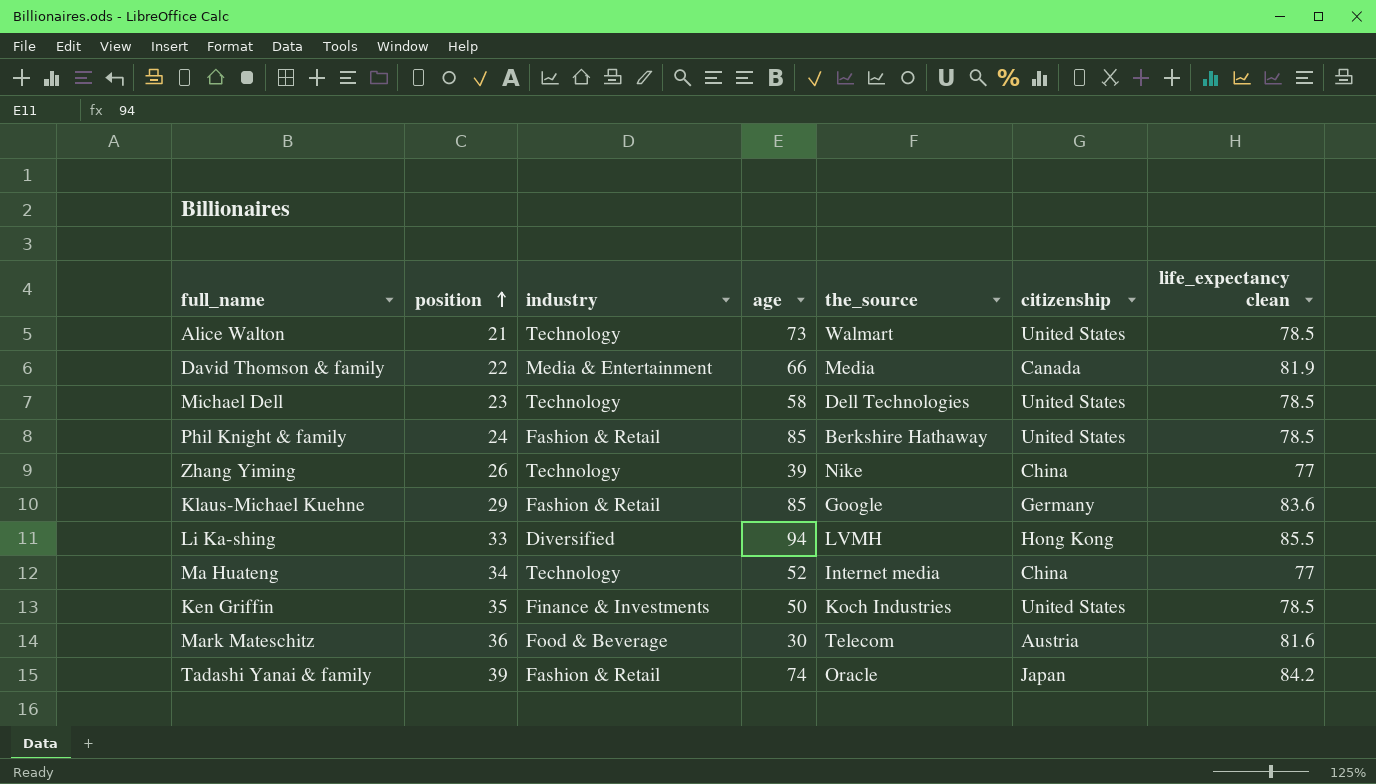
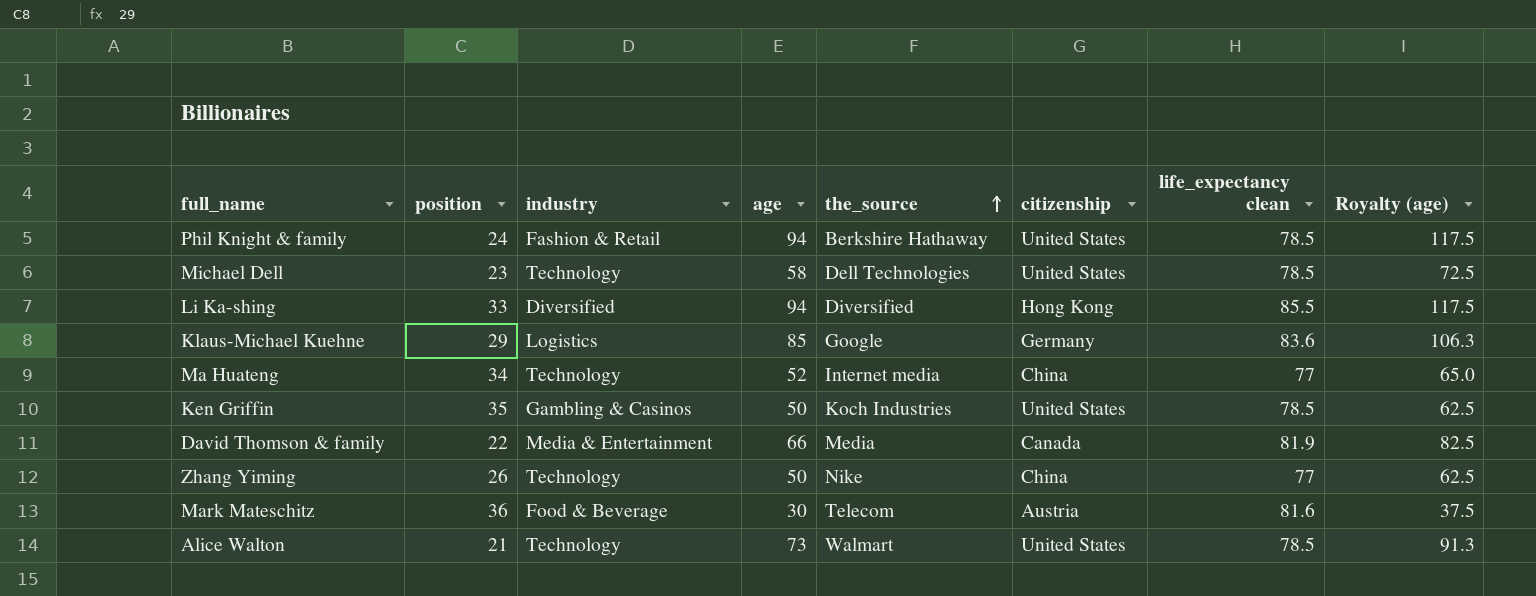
row order: position ascending -> the_source ascending
column Royalty (age) | formula: none -> [age] * 1.25
row Tadashi Yanai & family: 39 | Fashion & Retail | 74 | Oracle | Japan | 84.2 -> none
Phil Knight & family | age: 85 -> 94
Li Ka-shing | the_source: LVMH -> Diversified
Klaus-Michael Kuehne | industry: Fashion & Retail -> Logistics
Ken Griffin | industry: Finance & Investments -> Gambling & Casinos
Zhang Yiming | age: 39 -> 50

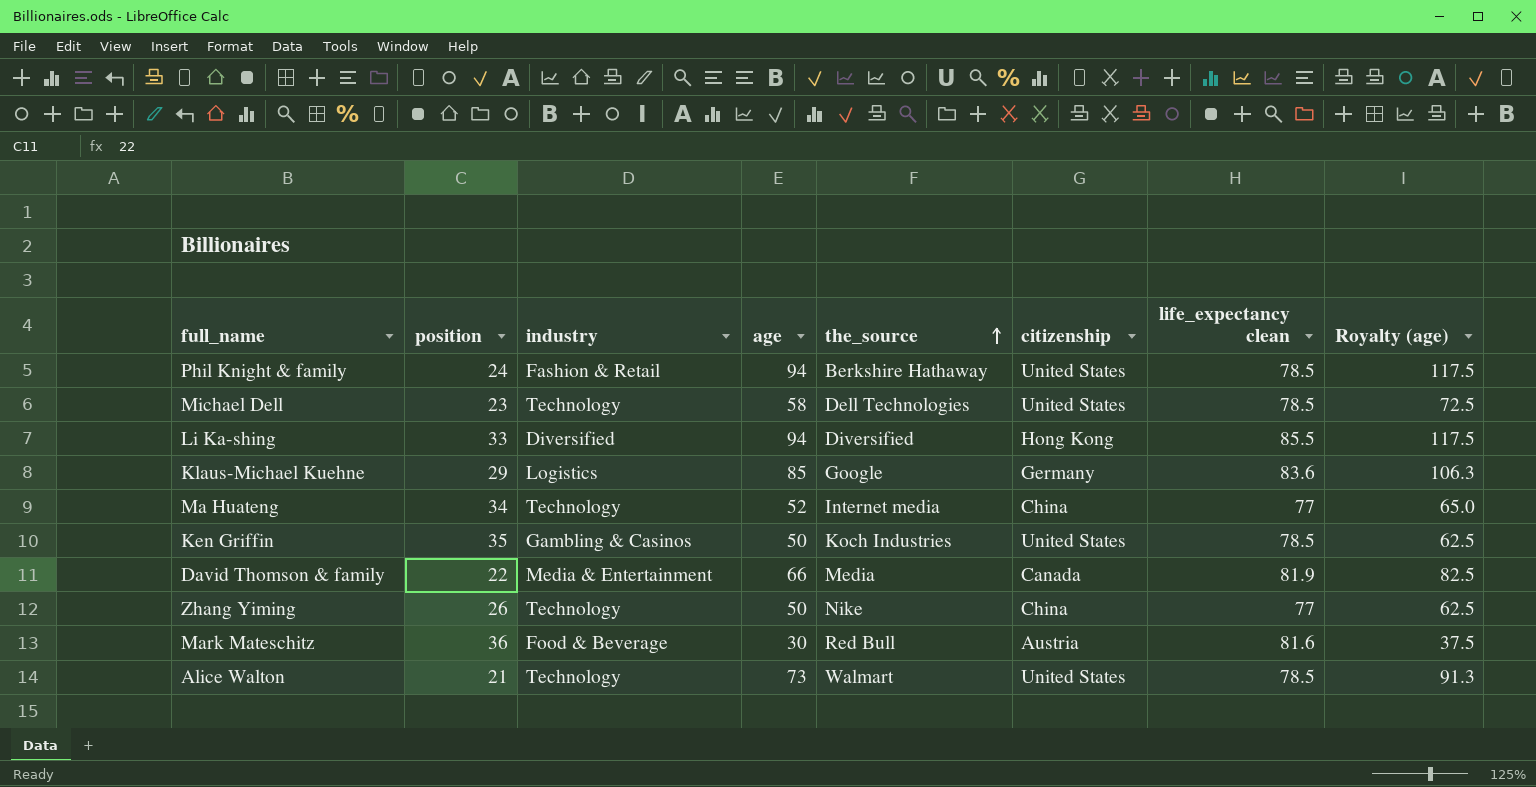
Mark Mateschitz | the_source: Telecom -> Red Bull

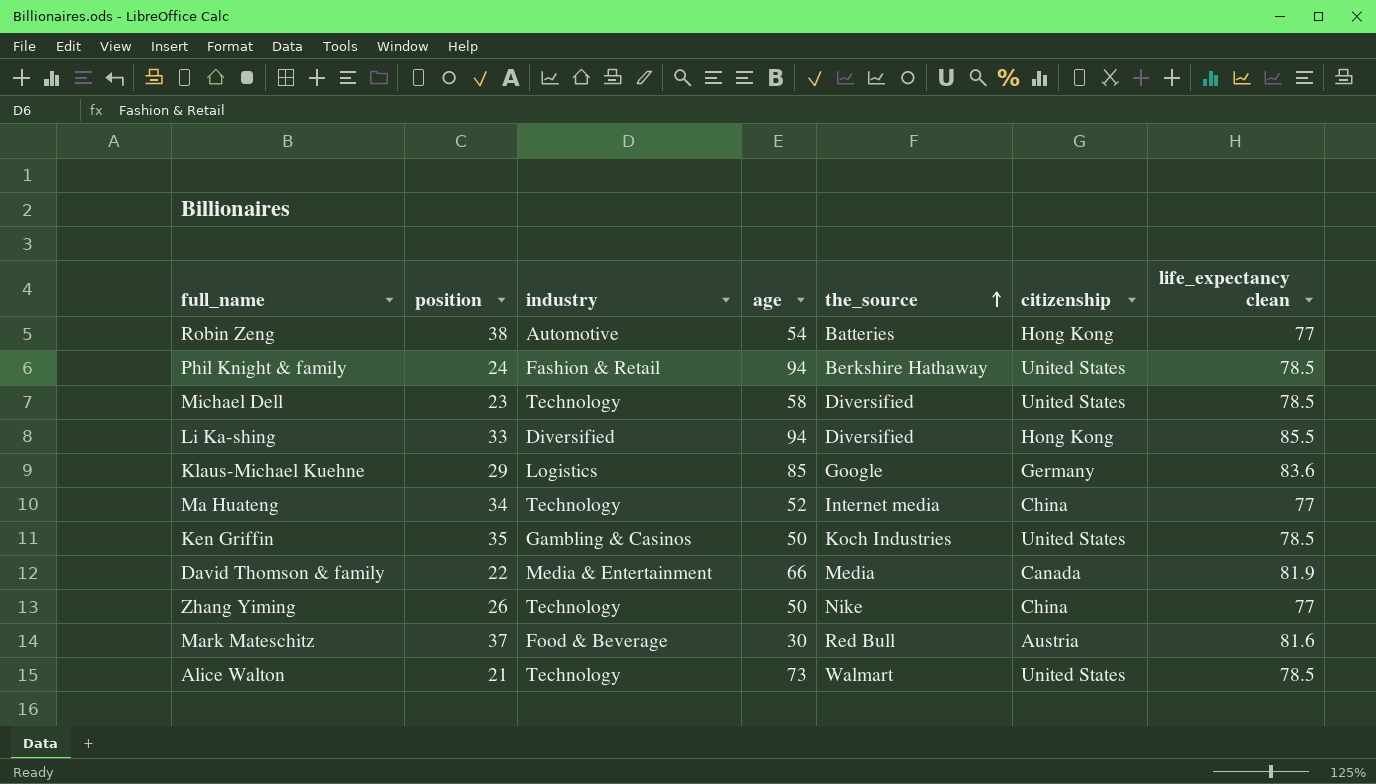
column Royalty (age) | formula: [age] * 1.25 -> none
row Robin Zeng: none -> 38 | Automotive | 54 | Batteries | Hong Kong | 77
Michael Dell | the_source: Dell Technologies -> Diversified
Mark Mateschitz | position: 36 -> 37

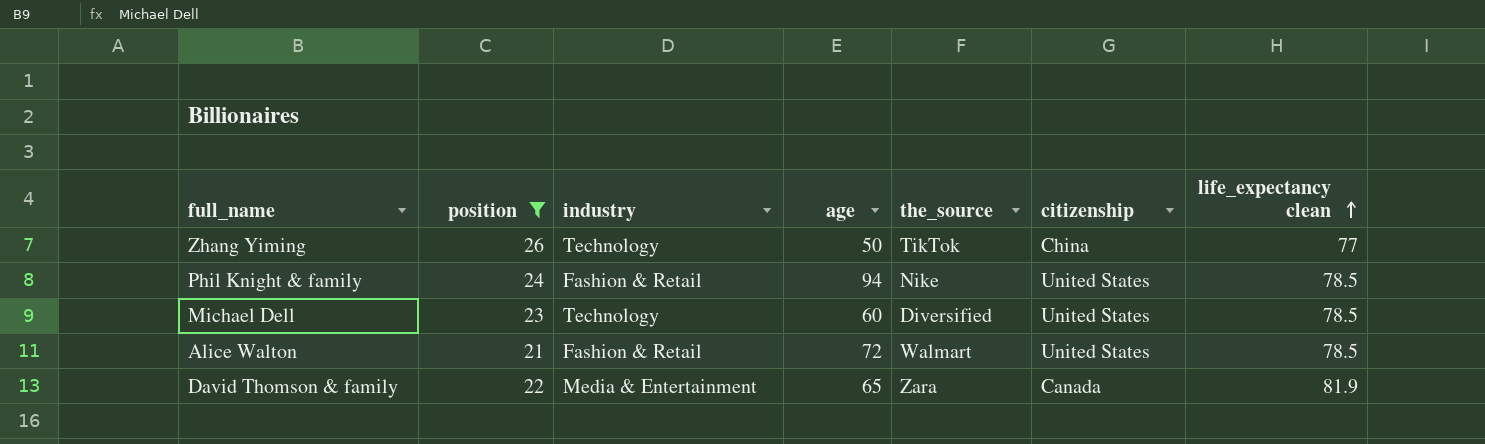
filter: none -> position <= 26
row order: the_source ascending -> life_expectancy clean ascending
Zhang Yiming | the_source: Nike -> TikTok
Phil Knight & family | the_source: Berkshire Hathaway -> Nike
Michael Dell | age: 58 -> 60
Alice Walton | industry: Technology -> Fashion & Retail
Alice Walton | age: 73 -> 72
David Thomson & family | age: 66 -> 65
David Thomson & family | the_source: Media -> Zara

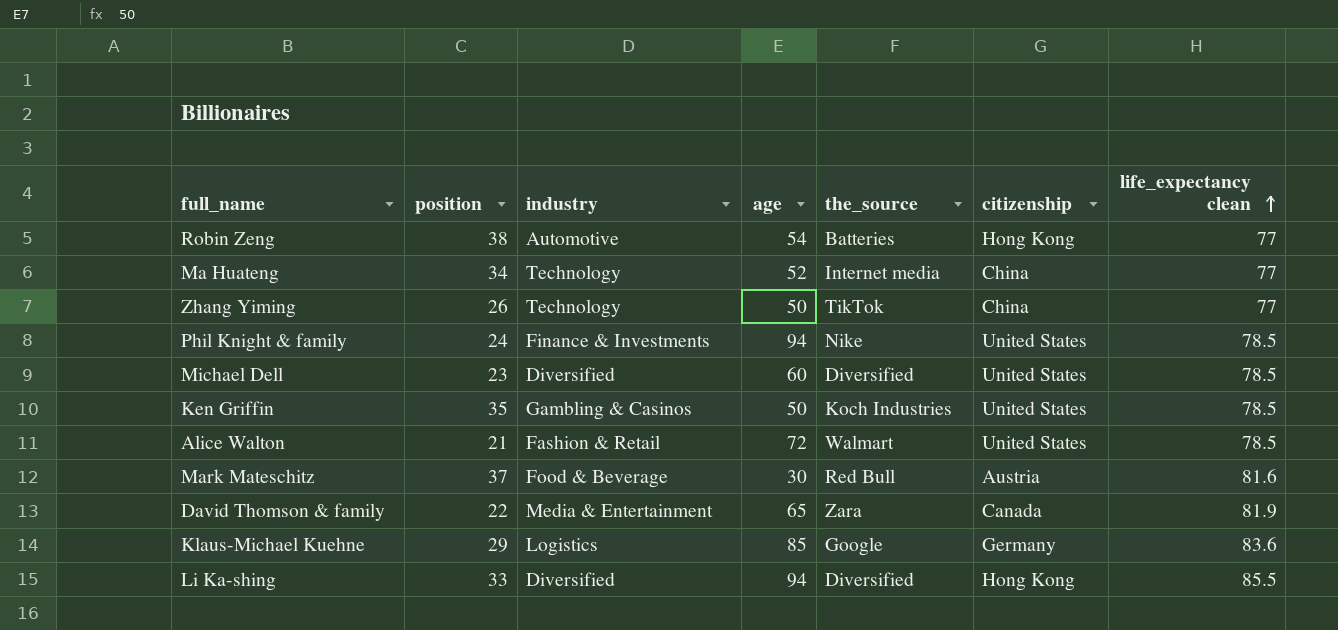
filter: position <= 26 -> none
Phil Knight & family | industry: Fashion & Retail -> Finance & Investments
Michael Dell | industry: Technology -> Diversified

